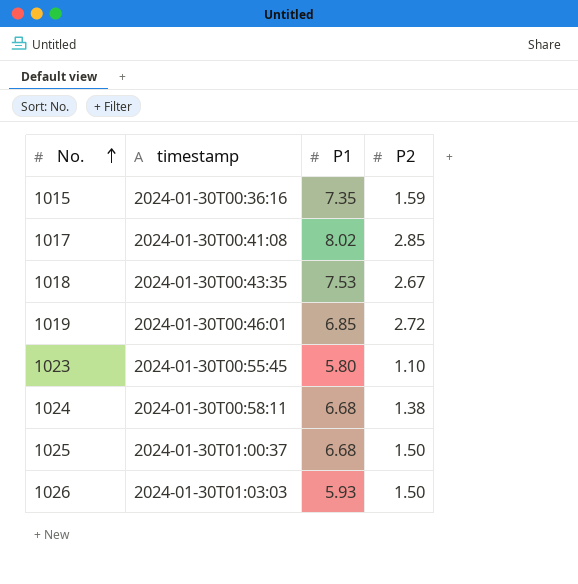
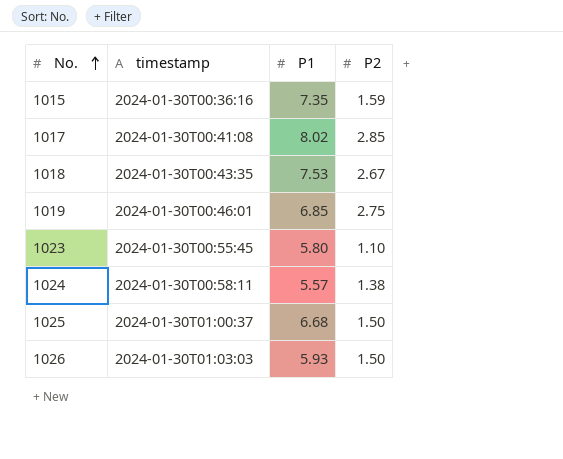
1019 | P2: 2.72 -> 2.75
1024 | P1: 6.68 -> 5.57

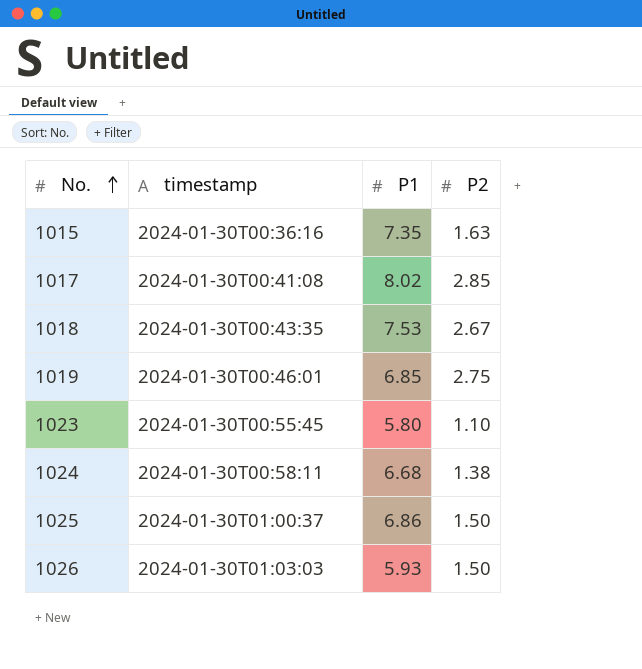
1015 | P2: 1.59 -> 1.63
1024 | P1: 5.57 -> 6.68
1025 | P1: 6.68 -> 6.86

